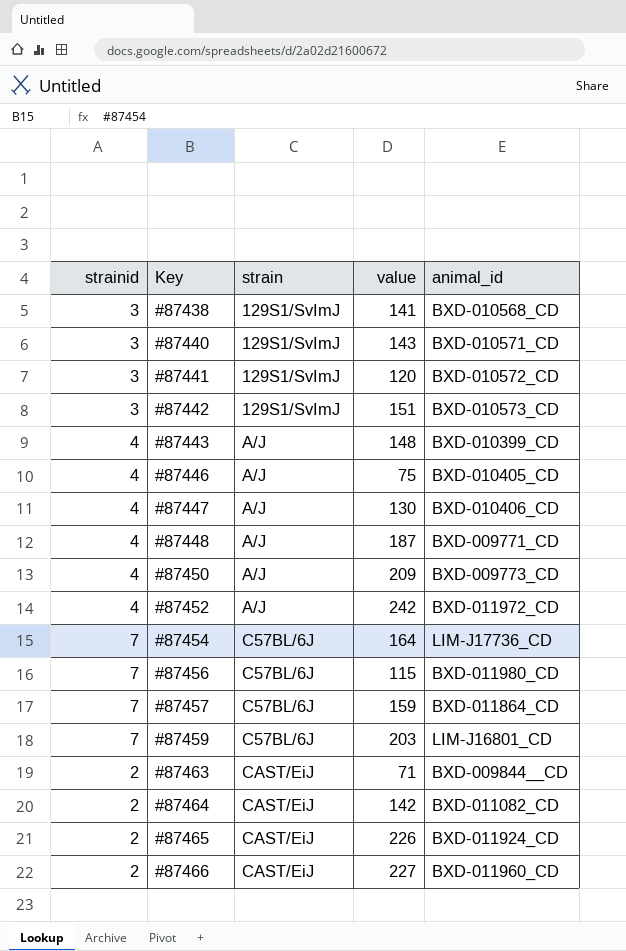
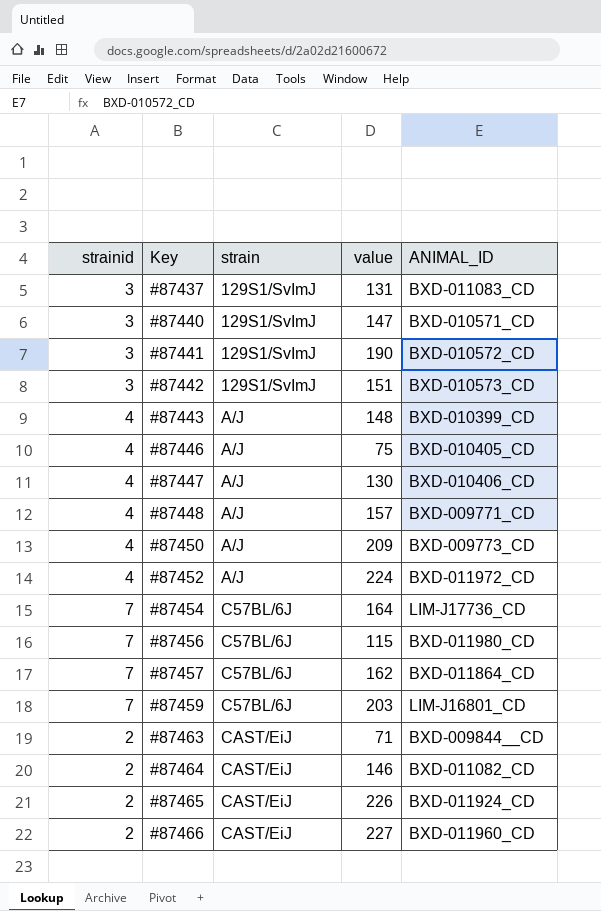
column name: animal_id -> ANIMAL_ID
row #87438: 3 | 129S1/SvImJ | 141 | BXD-010568_CD -> none
row #87437: none -> 3 | 129S1/SvImJ | 131 | BXD-011083_CD
#87440 | value: 143 -> 147
#87441 | value: 120 -> 190
#87448 | value: 187 -> 157
#87452 | value: 242 -> 224
#87457 | value: 159 -> 162
#87464 | value: 142 -> 146

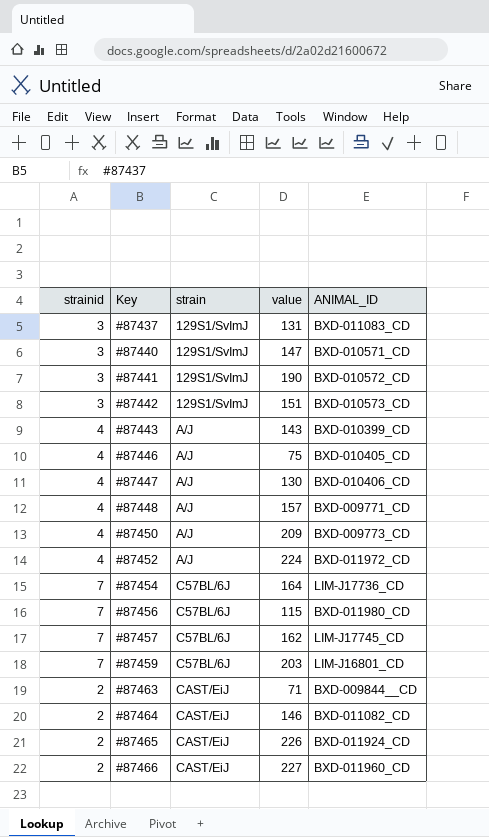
#87443 | value: 148 -> 143
#87457 | ANIMAL_ID: BXD-011864_CD -> LIM-J17745_CD

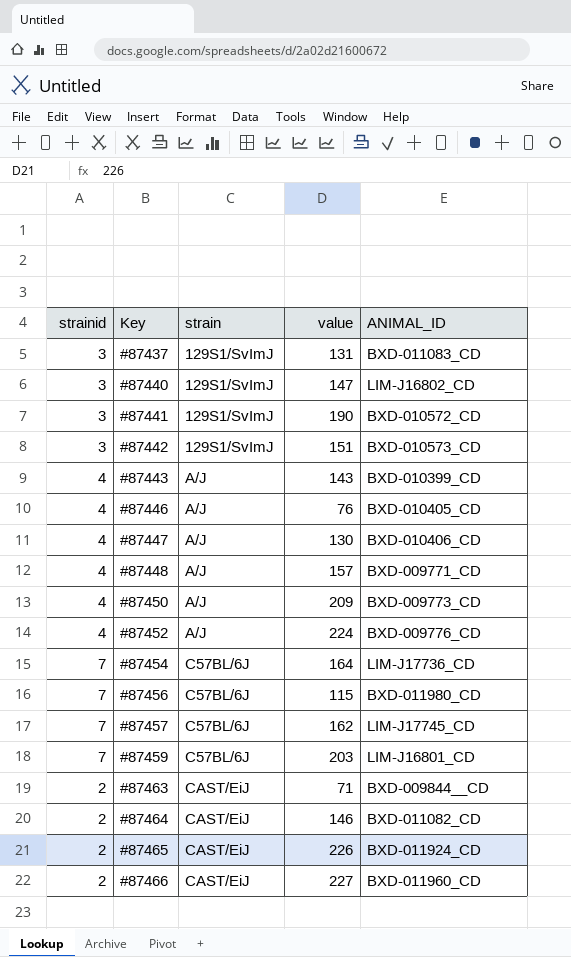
#87440 | ANIMAL_ID: BXD-010571_CD -> LIM-J16802_CD
#87446 | value: 75 -> 76
#87452 | ANIMAL_ID: BXD-011972_CD -> BXD-009776_CD

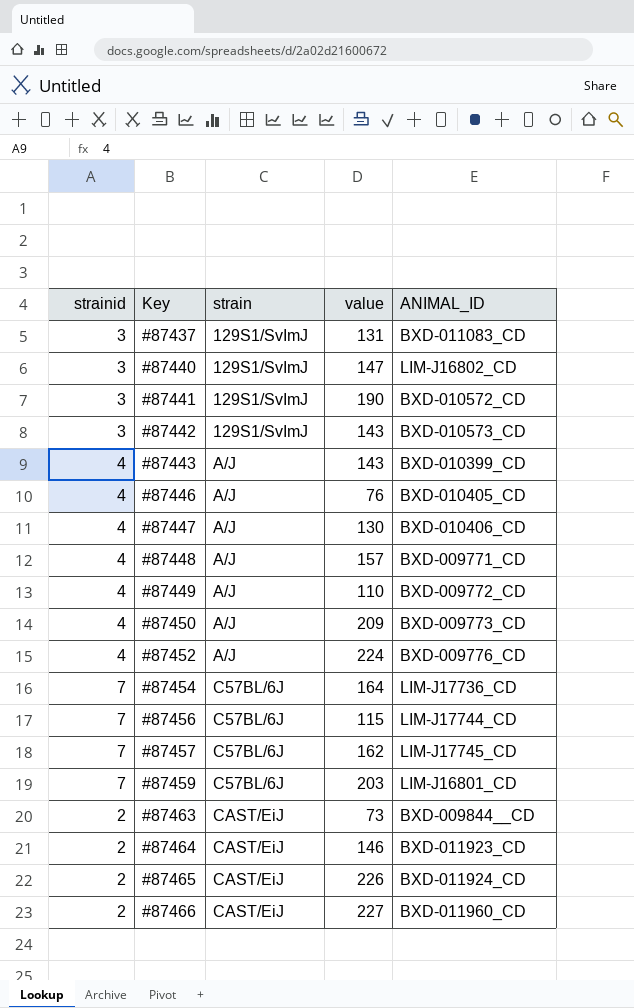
#87442 | value: 151 -> 143
row #87449: none -> 4 | A/J | 110 | BXD-009772_CD
#87456 | ANIMAL_ID: BXD-011980_CD -> LIM-J17744_CD
#87463 | value: 71 -> 73
#87464 | ANIMAL_ID: BXD-011082_CD -> BXD-011923_CD

